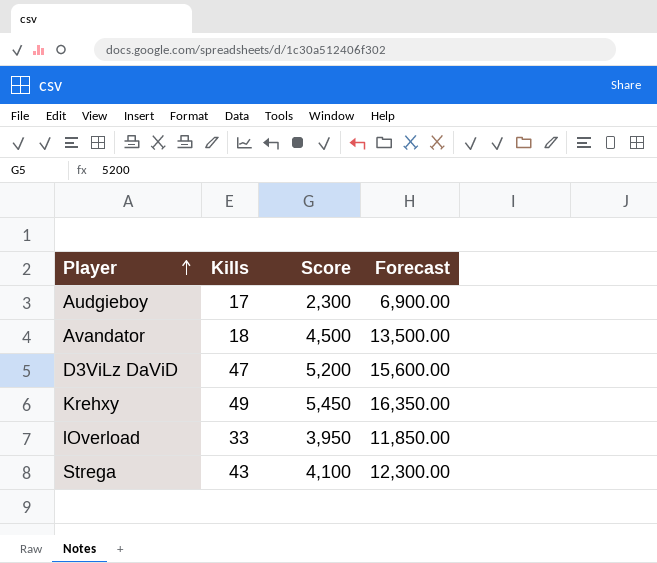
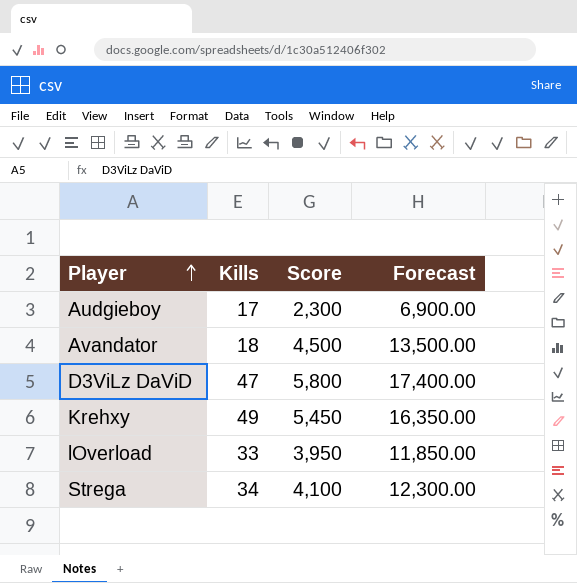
D3ViLz DaViD | Score: 5,200 -> 5,800
D3ViLz DaViD | Forecast: 15,600.00 -> 17,400.00
Strega | Kills: 43 -> 34

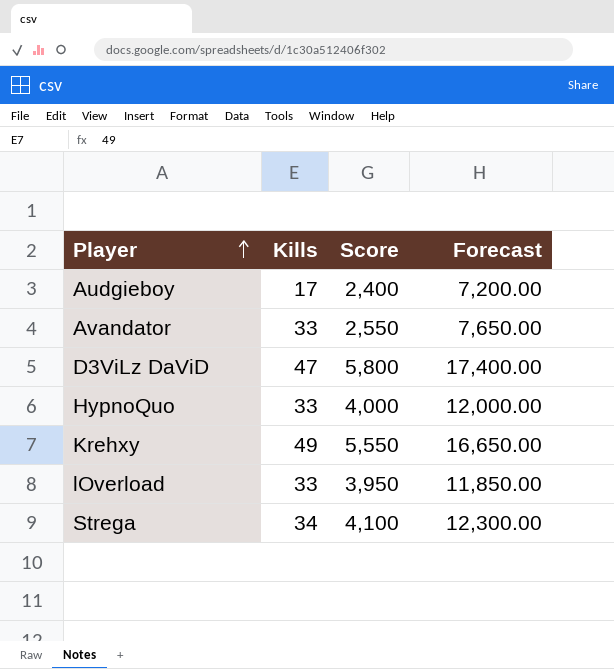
Audgieboy | Score: 2,300 -> 2,400
Audgieboy | Forecast: 6,900.00 -> 7,200.00
Avandator | Kills: 18 -> 33
Avandator | Score: 4,500 -> 2,550
Avandator | Forecast: 13,500.00 -> 7,650.00
row HypnoQuo: none -> 33 | 4,000 | 12,000.00
Krehxy | Score: 5,450 -> 5,550
Krehxy | Forecast: 16,350.00 -> 16,650.00

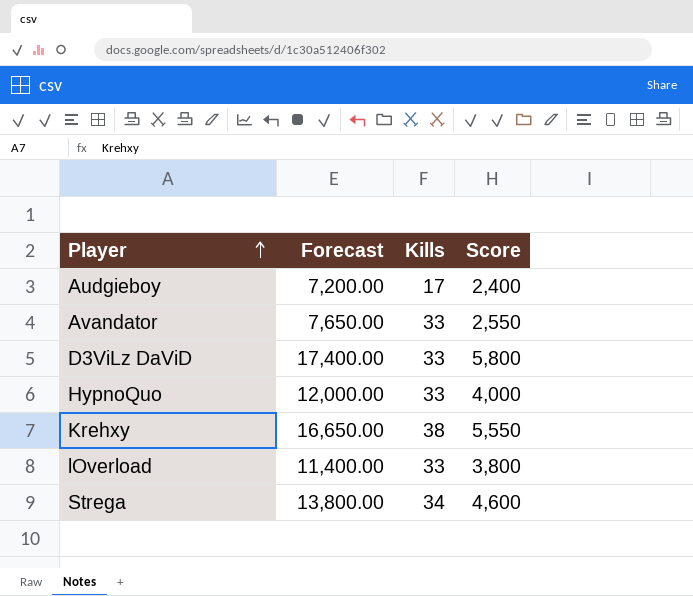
column Forecast | position: 4 -> 2
D3ViLz DaViD | Kills: 47 -> 33
Krehxy | Kills: 49 -> 38
lOverload | Forecast: 11,850.00 -> 11,400.00
lOverload | Score: 3,950 -> 3,800
Strega | Forecast: 12,300.00 -> 13,800.00
Strega | Score: 4,100 -> 4,600

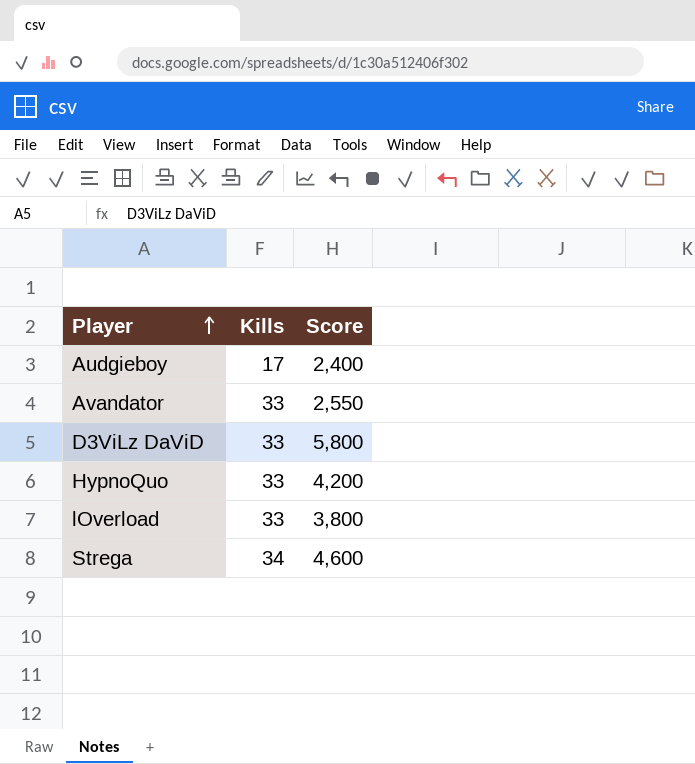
column Forecast | formula: [Score] * 3 -> none
row Krehxy: 16,650.00 | 38 | 5,550 -> none
HypnoQuo | Score: 4,000 -> 4,200

